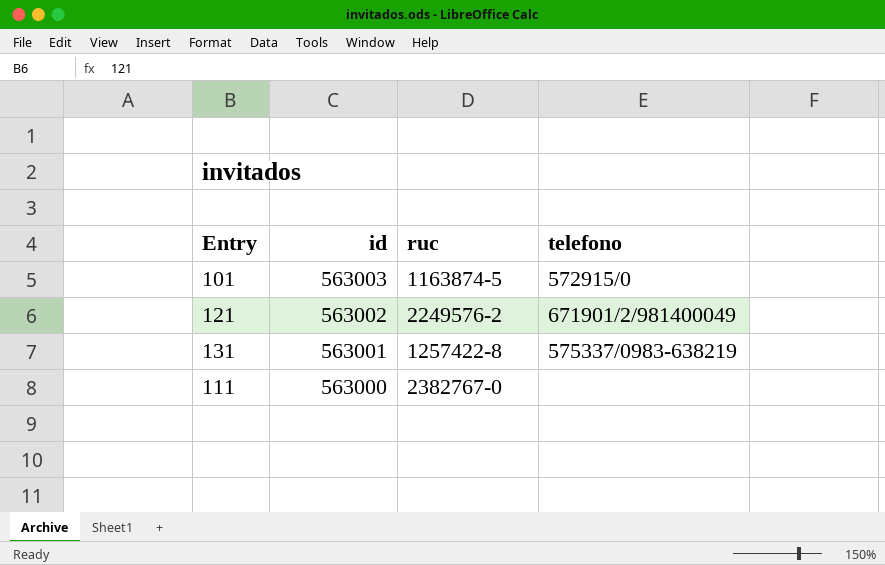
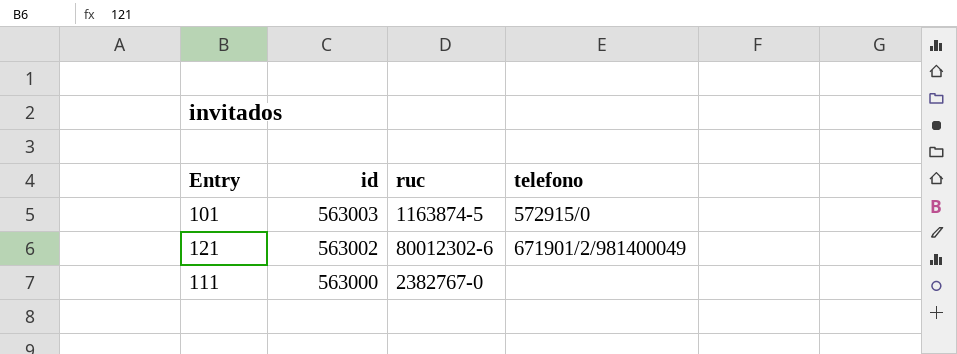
row 131: 563001 | 1257422-8 | 575337/0983-638219 -> none
121 | ruc: 2249576-2 -> 80012302-6

